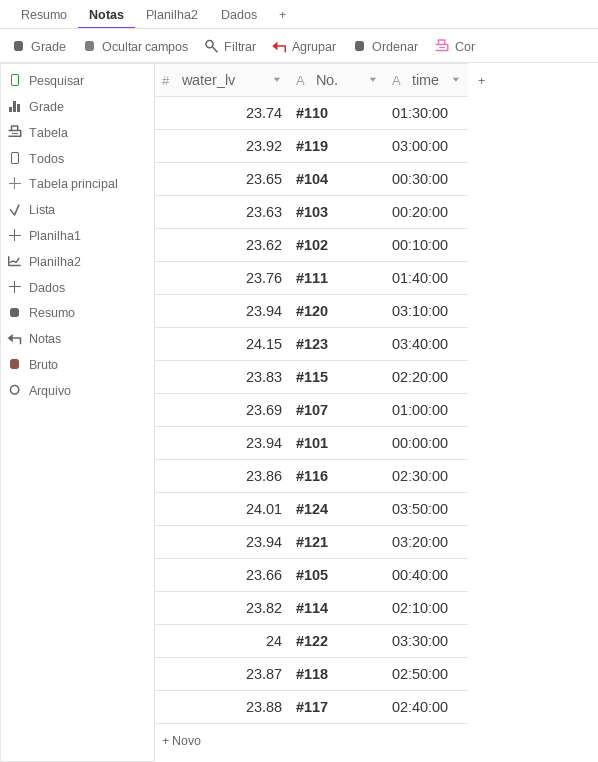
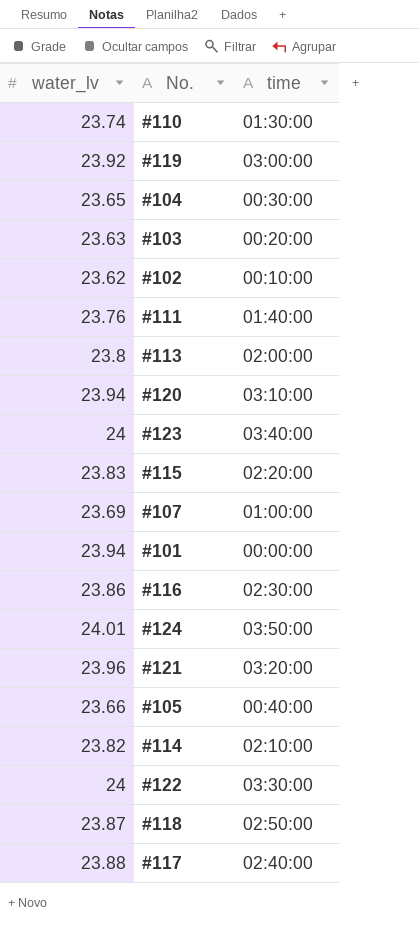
row #113: none -> 23.8 | 02:00:00
#123 | water_lv: 24.15 -> 24
#121 | water_lv: 23.94 -> 23.96

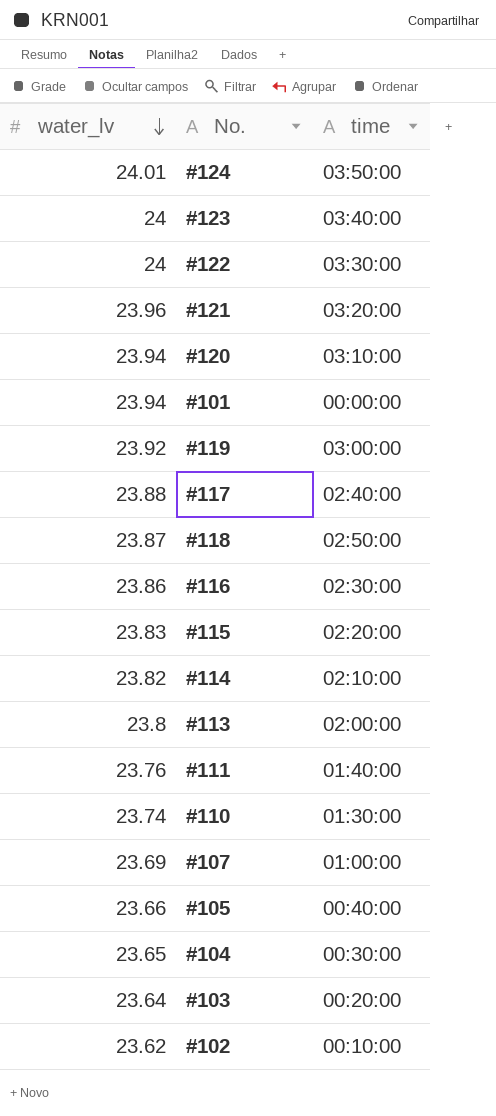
row order: none -> water_lv descending
#103 | water_lv: 23.63 -> 23.64

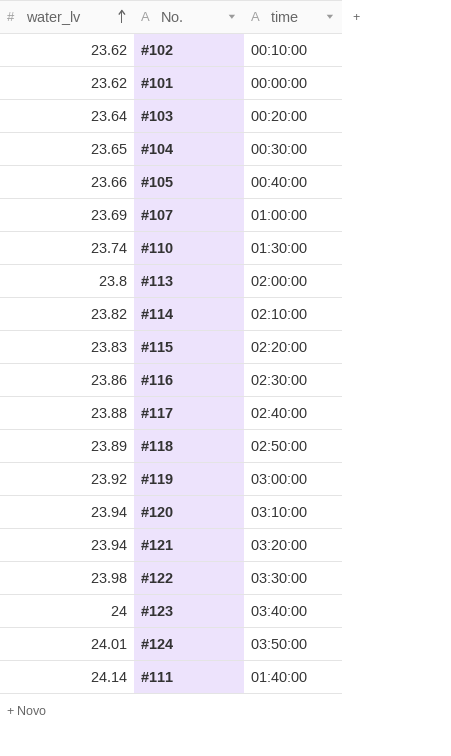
row order: water_lv descending -> water_lv ascending
#101 | water_lv: 23.94 -> 23.62
#118 | water_lv: 23.87 -> 23.89
#121 | water_lv: 23.96 -> 23.94
#122 | water_lv: 24 -> 23.98
#111 | water_lv: 23.76 -> 24.14

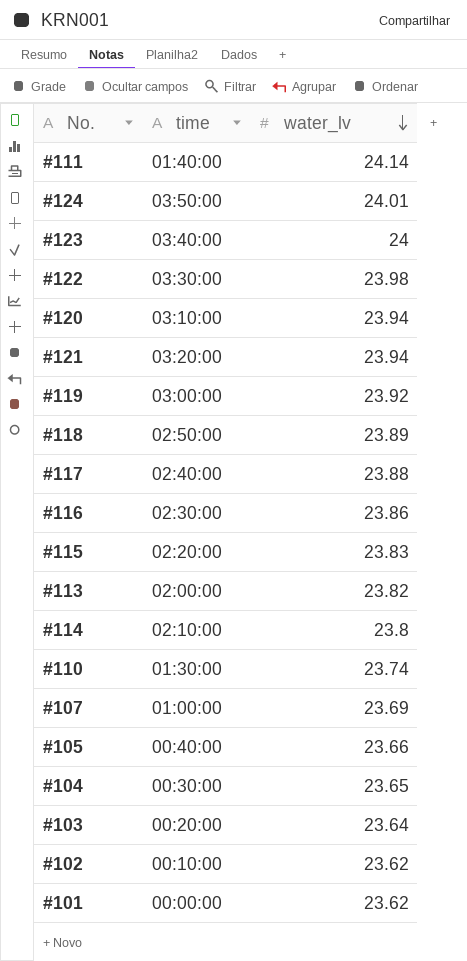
row order: water_lv ascending -> water_lv descending
column water_lv | position: 1 -> 3
#113 | water_lv: 23.8 -> 23.82
#114 | water_lv: 23.82 -> 23.8

